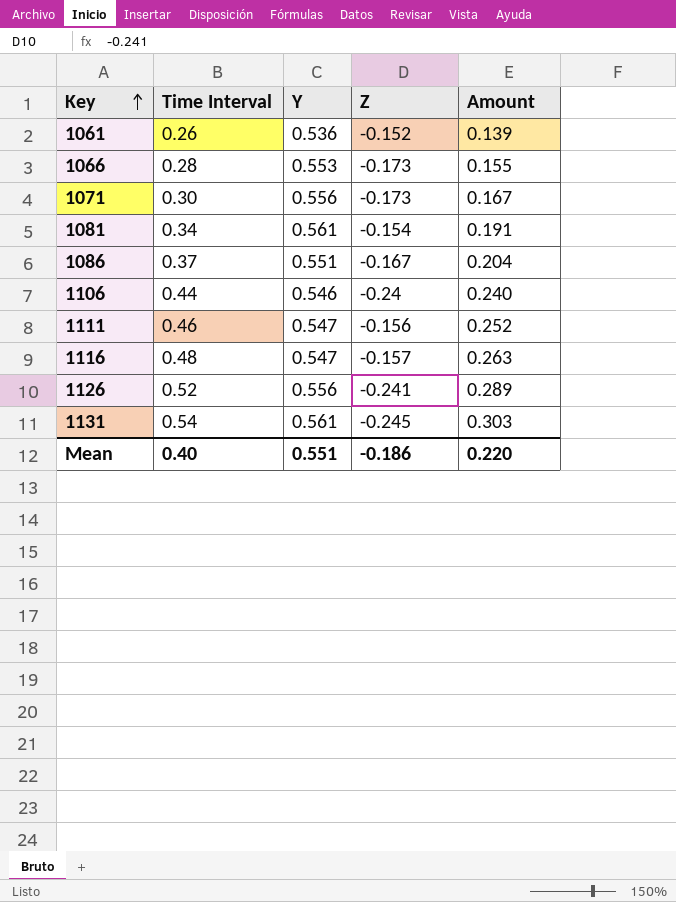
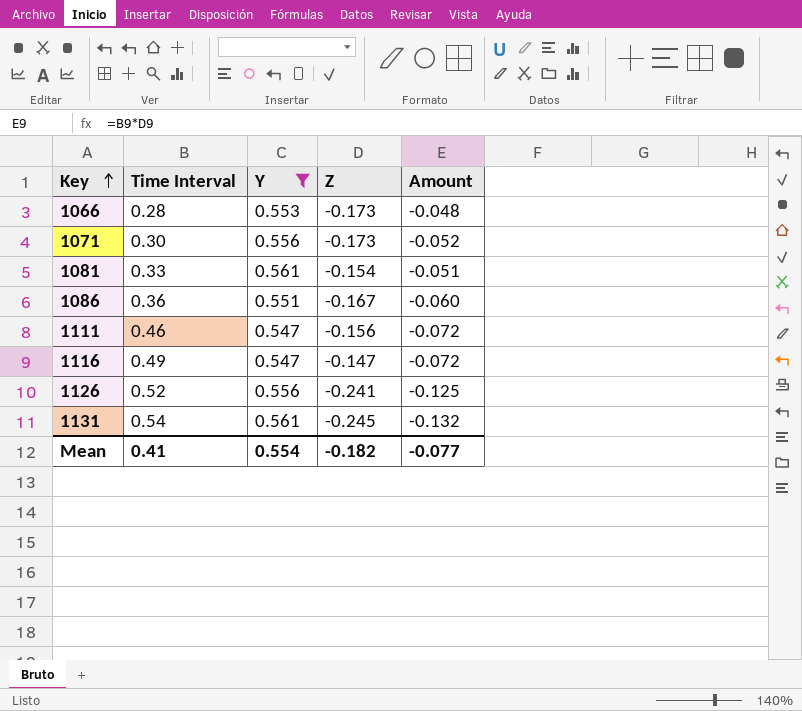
filter: none -> Y >= 0.547
column Amount | formula: [Time Interval] * [Y] -> [Time Interval] * [Z]
1081 | Time Interval: 0.34 -> 0.33
1086 | Time Interval: 0.37 -> 0.36
1116 | Time Interval: 0.48 -> 0.49
1116 | Z: -0.157 -> -0.147
Mean | Time Interval: 0.40 -> 0.41
Mean | Y: 0.551 -> 0.554
Mean | Z: -0.186 -> -0.182
Mean | Amount: 0.220 -> -0.077

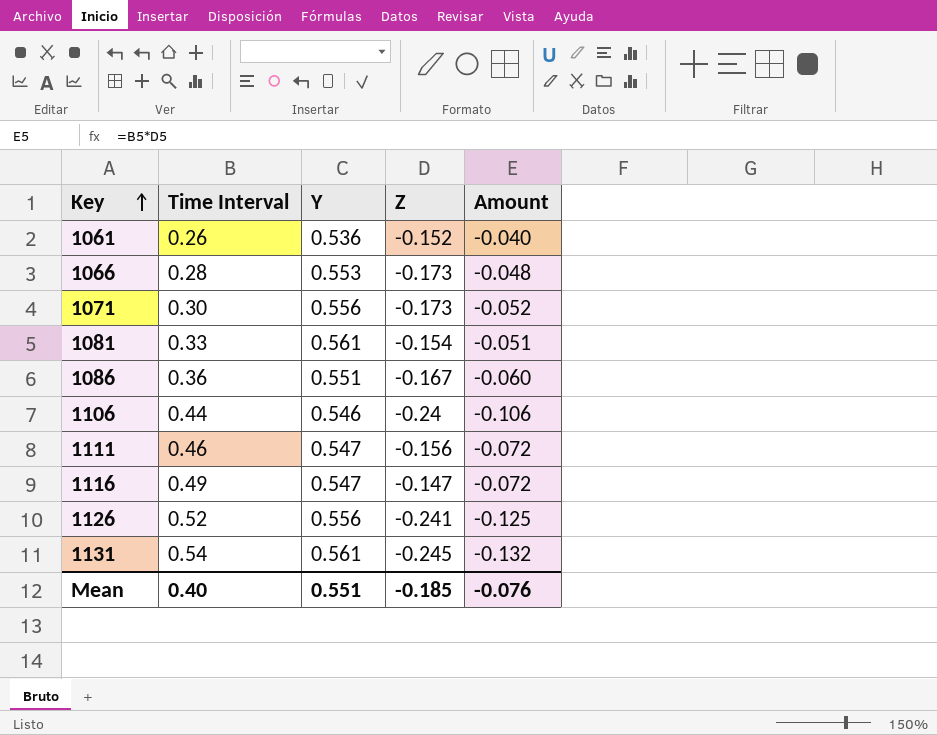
filter: Y >= 0.547 -> none
Mean | Time Interval: 0.41 -> 0.40
Mean | Y: 0.554 -> 0.551
Mean | Z: -0.182 -> -0.185
Mean | Amount: -0.077 -> -0.076

